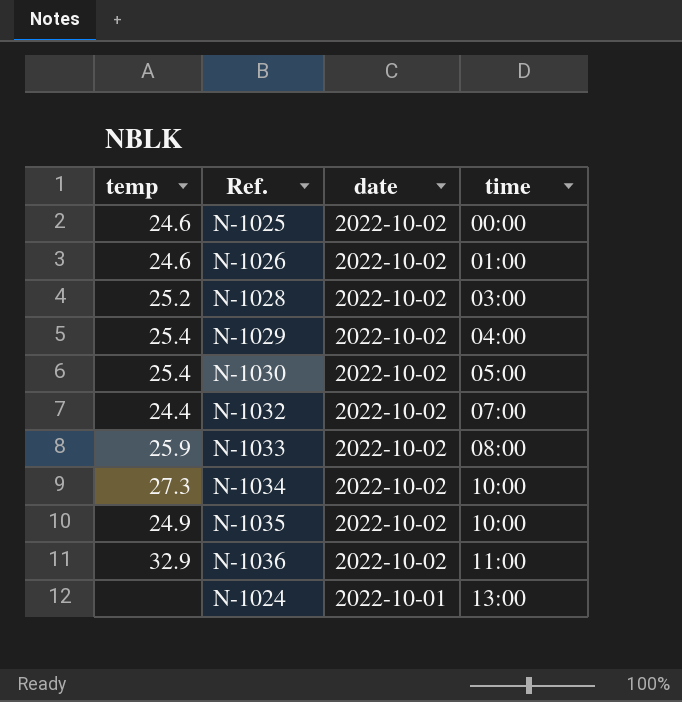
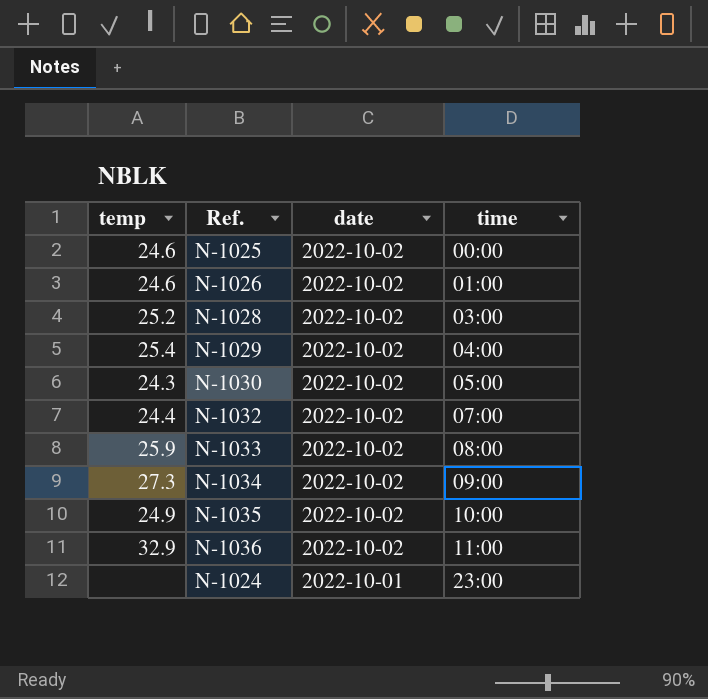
N-1030 | temp: 25.4 -> 24.3
N-1034 | time: 10:00 -> 09:00
N-1024 | time: 13:00 -> 23:00

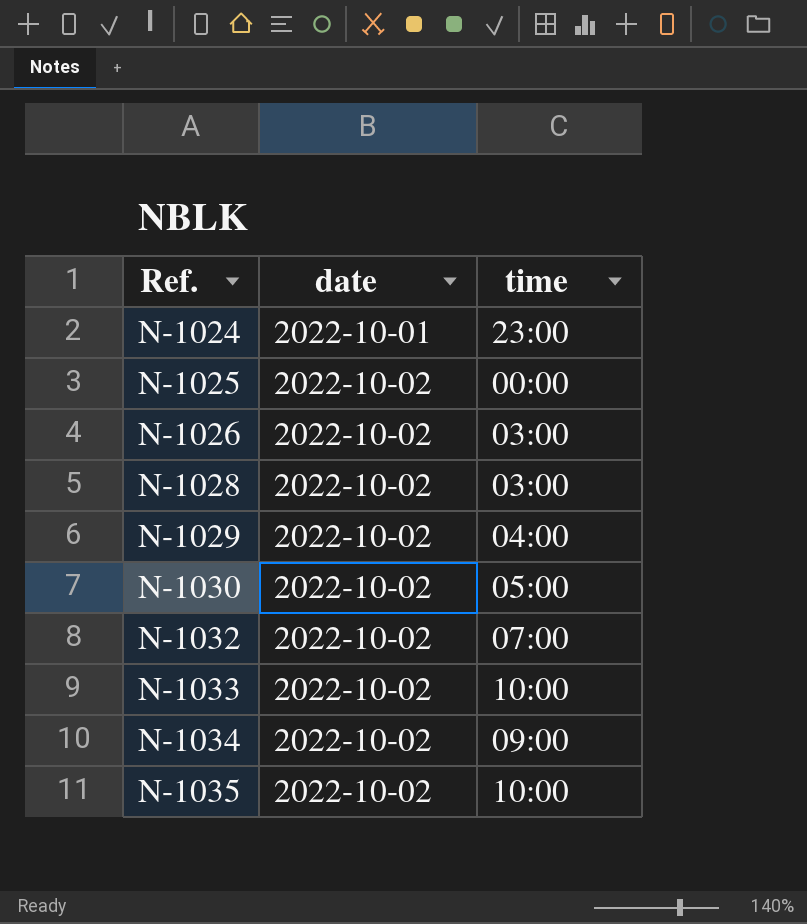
row order: date descending -> Ref. ascending
column temp | position: 1 -> none
row N-1036: 32.9 | 2022-10-02 | 11:00 -> none
N-1026 | time: 01:00 -> 03:00
N-1033 | time: 08:00 -> 10:00

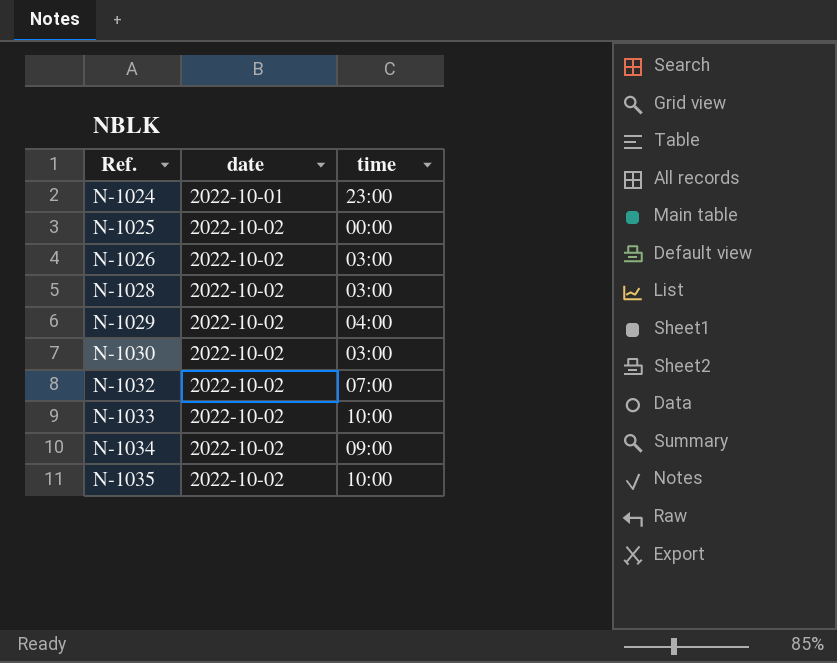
N-1030 | time: 05:00 -> 03:00

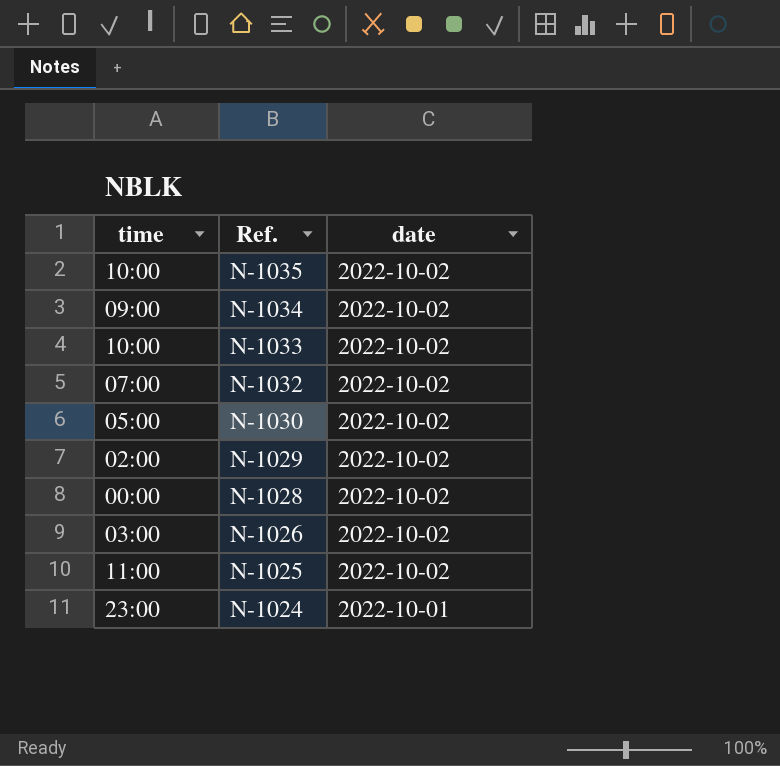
row order: Ref. ascending -> Ref. descending
column time | position: 3 -> 1
N-1030 | time: 03:00 -> 05:00
N-1029 | time: 04:00 -> 02:00
N-1028 | time: 03:00 -> 00:00
N-1025 | time: 00:00 -> 11:00

